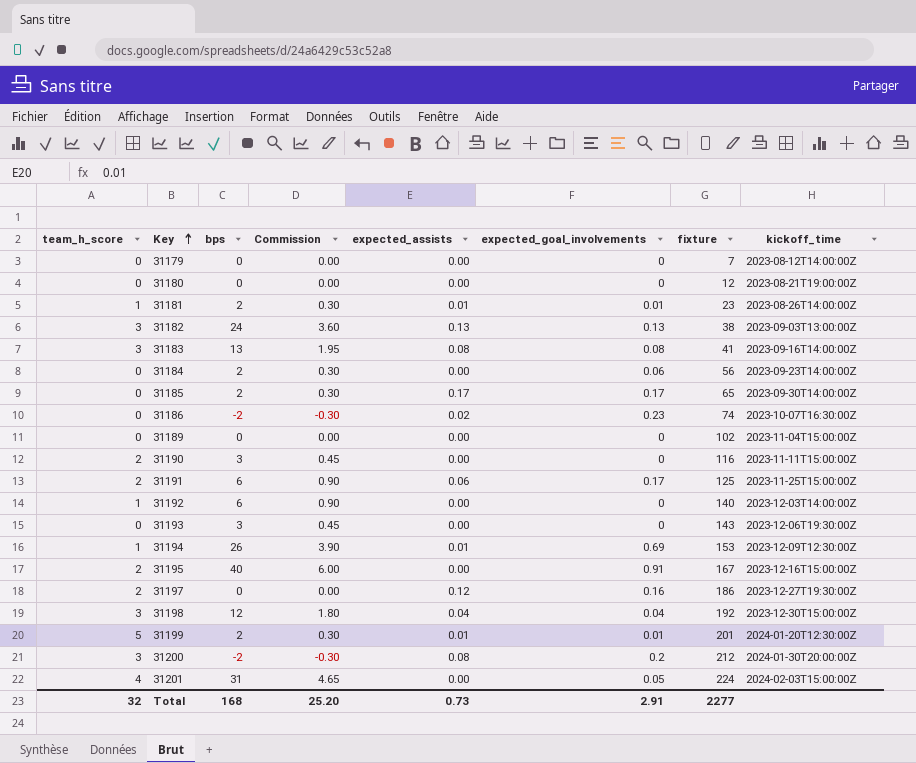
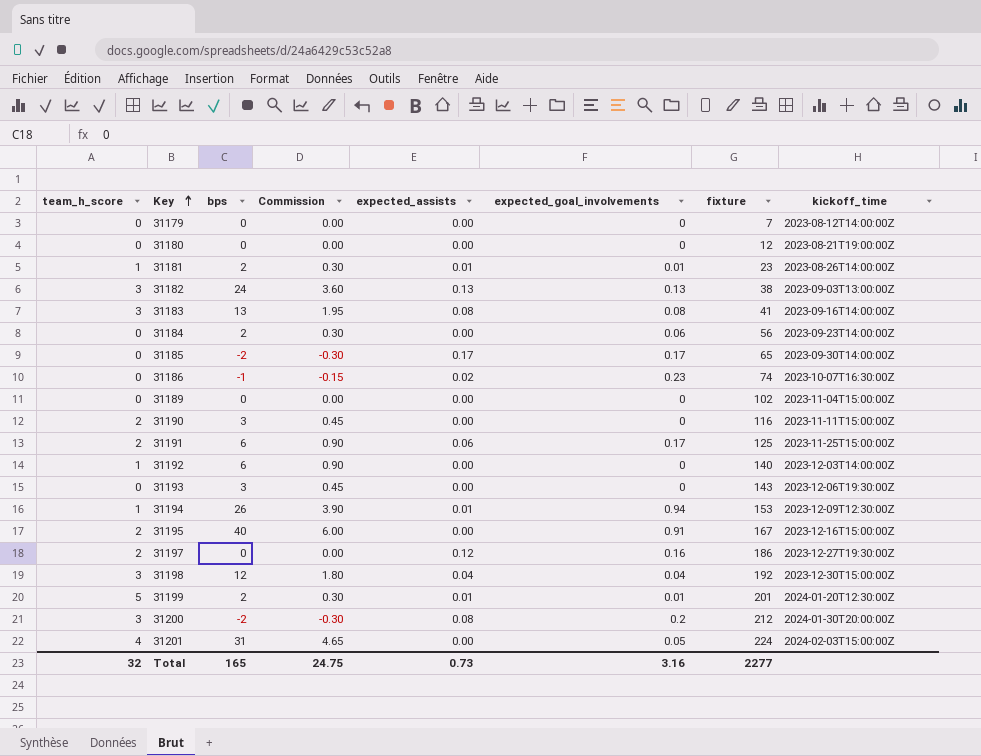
31185 | bps: 2 -> -2
31185 | Commission: 0.30 -> -0.30
31186 | bps: -2 -> -1
31186 | Commission: -0.30 -> -0.15
31194 | expected_goal_involvements: 0.69 -> 0.94
Total | bps: 168 -> 165
Total | Commission: 25.20 -> 24.75
Total | expected_goal_involvements: 2.91 -> 3.16

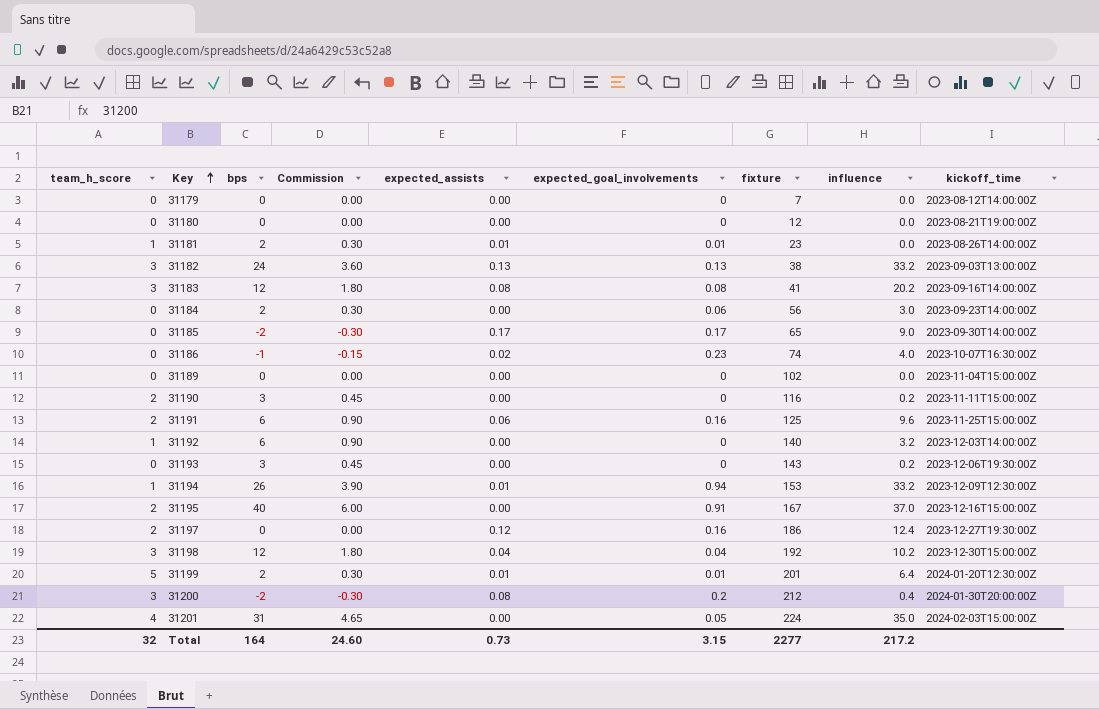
column influence | position: none -> 8
31183 | bps: 13 -> 12
31183 | Commission: 1.95 -> 1.80
31191 | expected_goal_involvements: 0.17 -> 0.16
Total | bps: 165 -> 164
Total | Commission: 24.75 -> 24.60
Total | expected_goal_involvements: 3.16 -> 3.15

